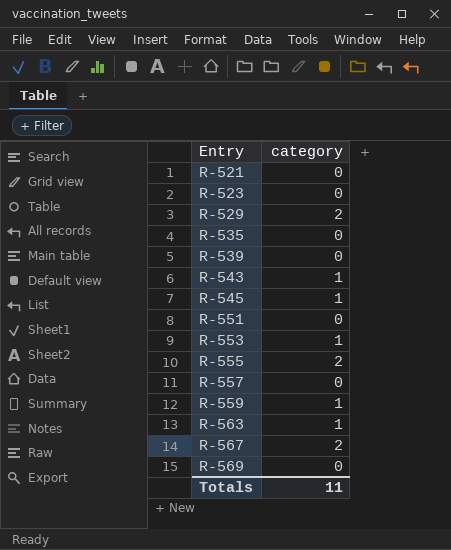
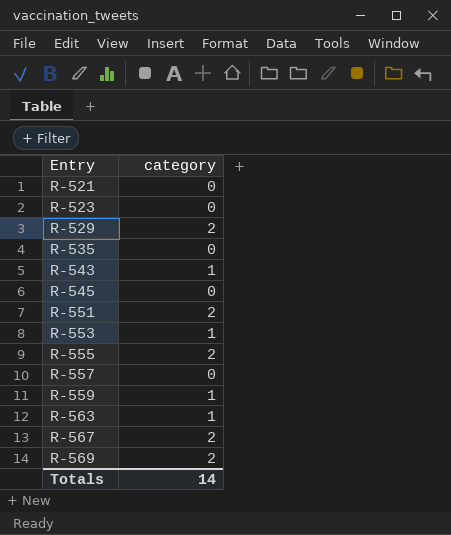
row R-539: 0 -> none
R-545 | category: 1 -> 0
R-551 | category: 0 -> 2
R-569 | category: 0 -> 2
Totals | category: 11 -> 14

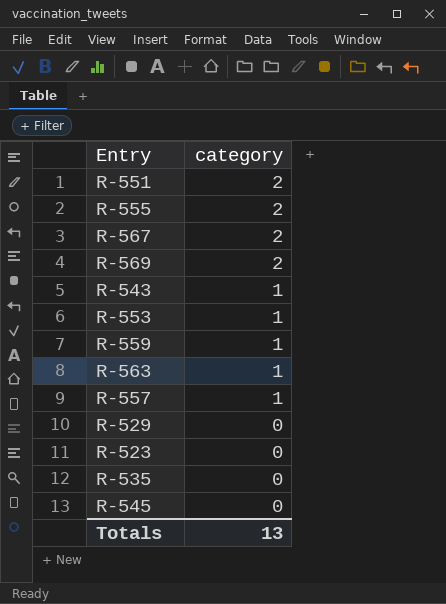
row order: Entry ascending -> category descending
row R-521: 0 -> none
R-557 | category: 0 -> 1
R-529 | category: 2 -> 0
Totals | category: 14 -> 13

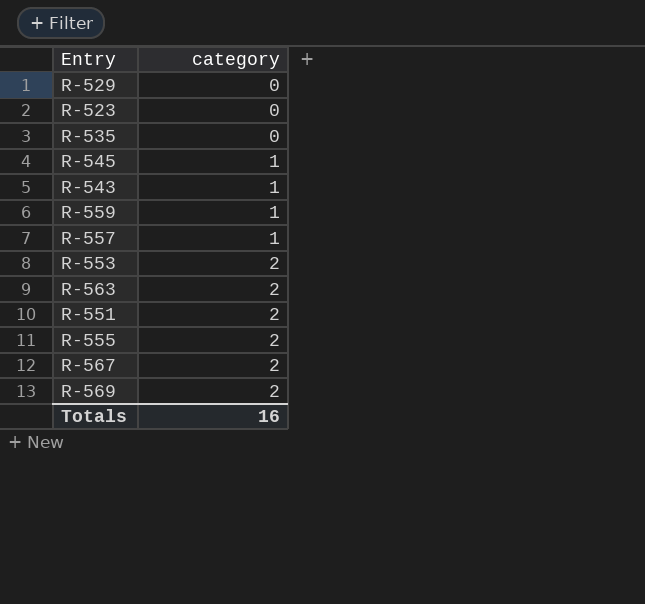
row order: category descending -> category ascending
R-545 | category: 0 -> 1
R-553 | category: 1 -> 2
R-563 | category: 1 -> 2
Totals | category: 13 -> 16

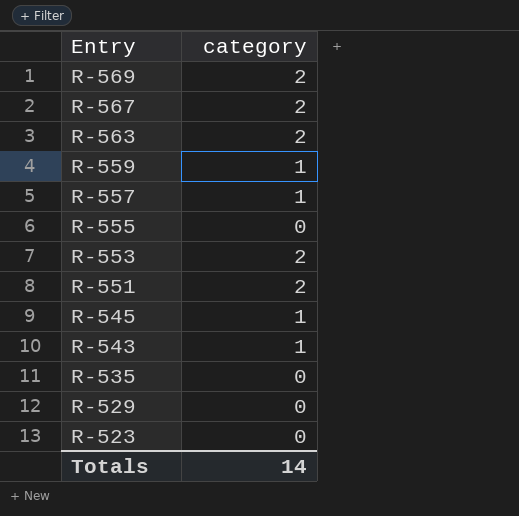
row order: category ascending -> Entry descending
R-555 | category: 2 -> 0
Totals | category: 16 -> 14

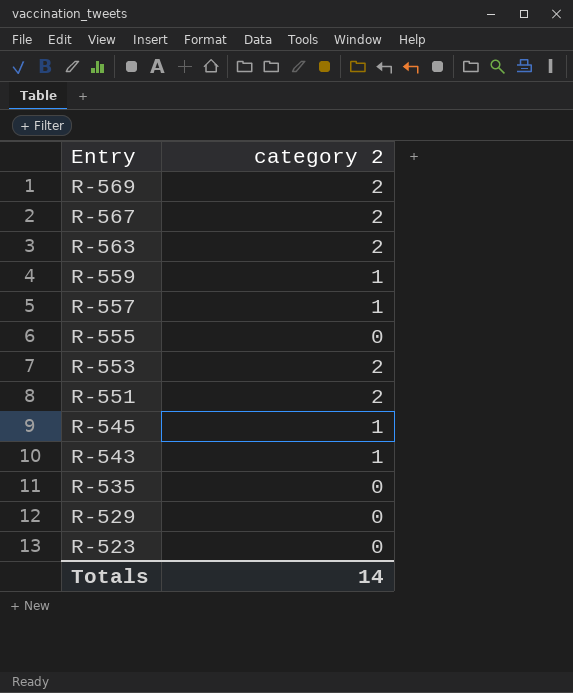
column name: category -> category 2

